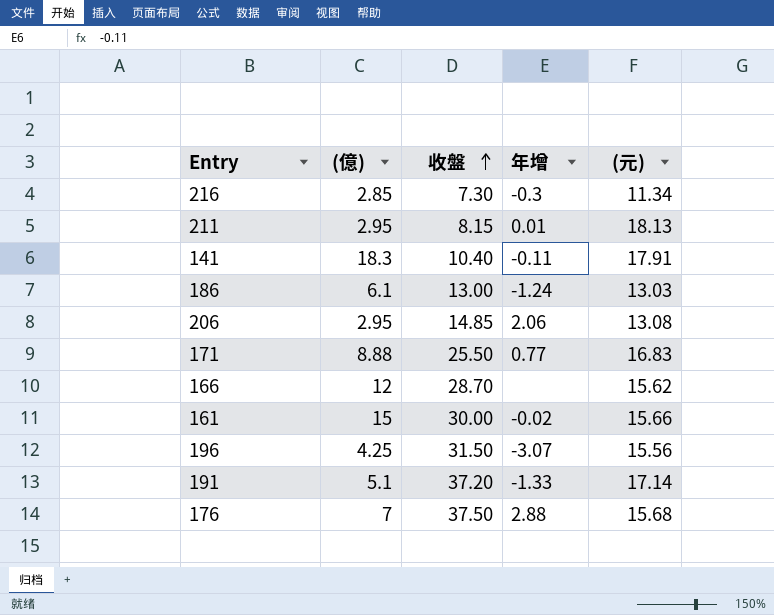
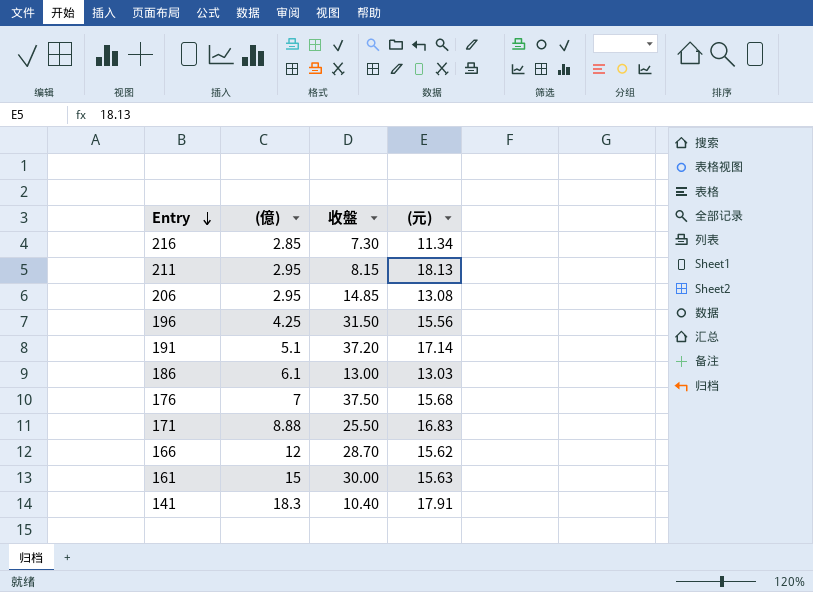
row order: 收盤 ascending -> Entry descending
column 年增 | position: 4 -> none
161 | (元): 15.66 -> 15.63

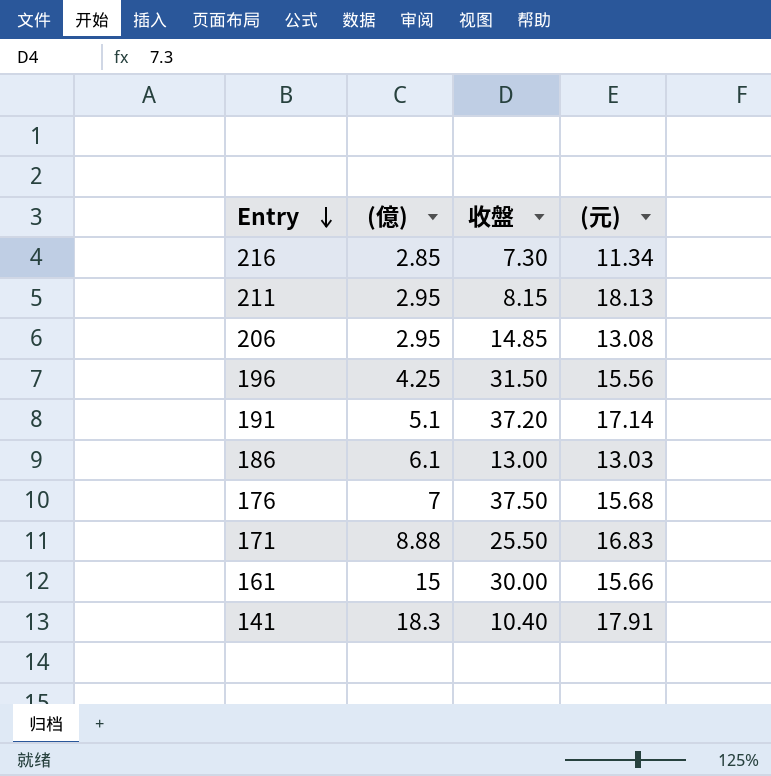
row 166: 12 | 28.70 | 15.62 -> none
161 | (元): 15.63 -> 15.66

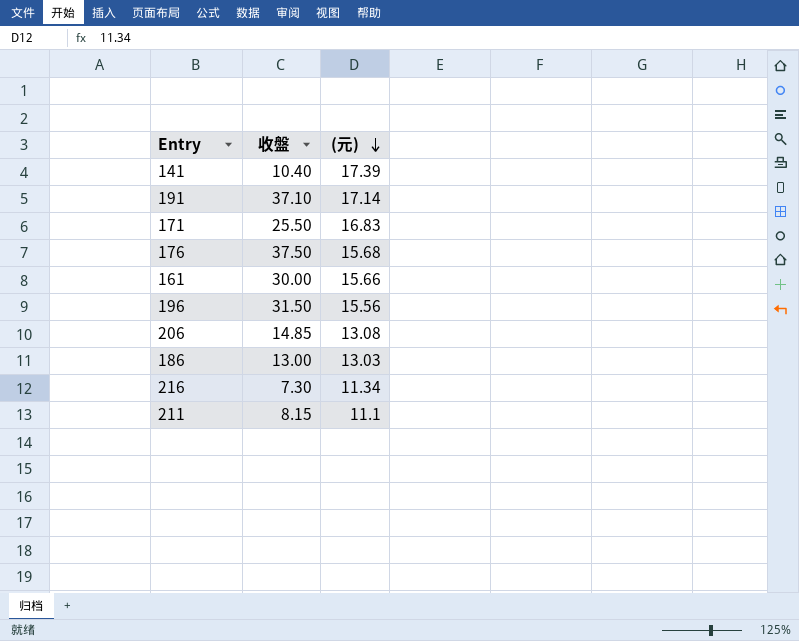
row order: Entry descending -> (元) descending
column (億) | position: 2 -> none
141 | (元): 17.91 -> 17.39
191 | 收盤: 37.20 -> 37.10
211 | (元): 18.13 -> 11.1

